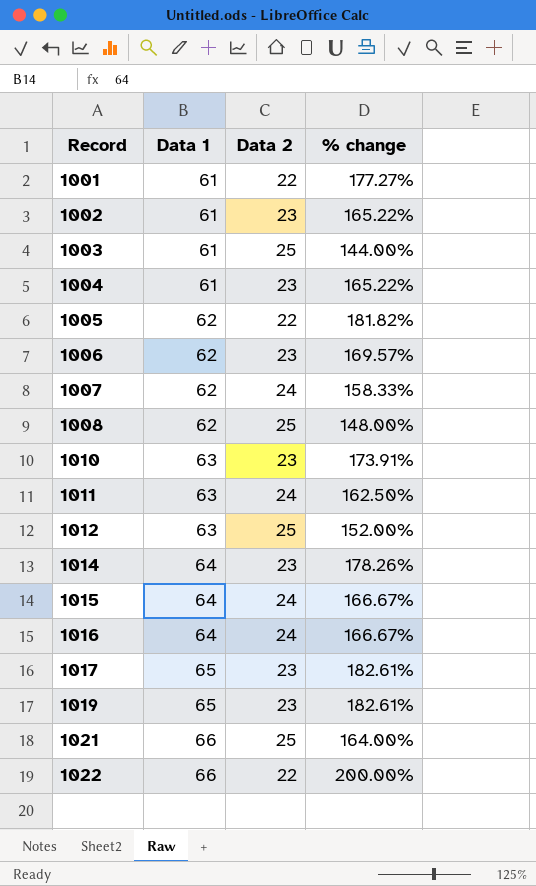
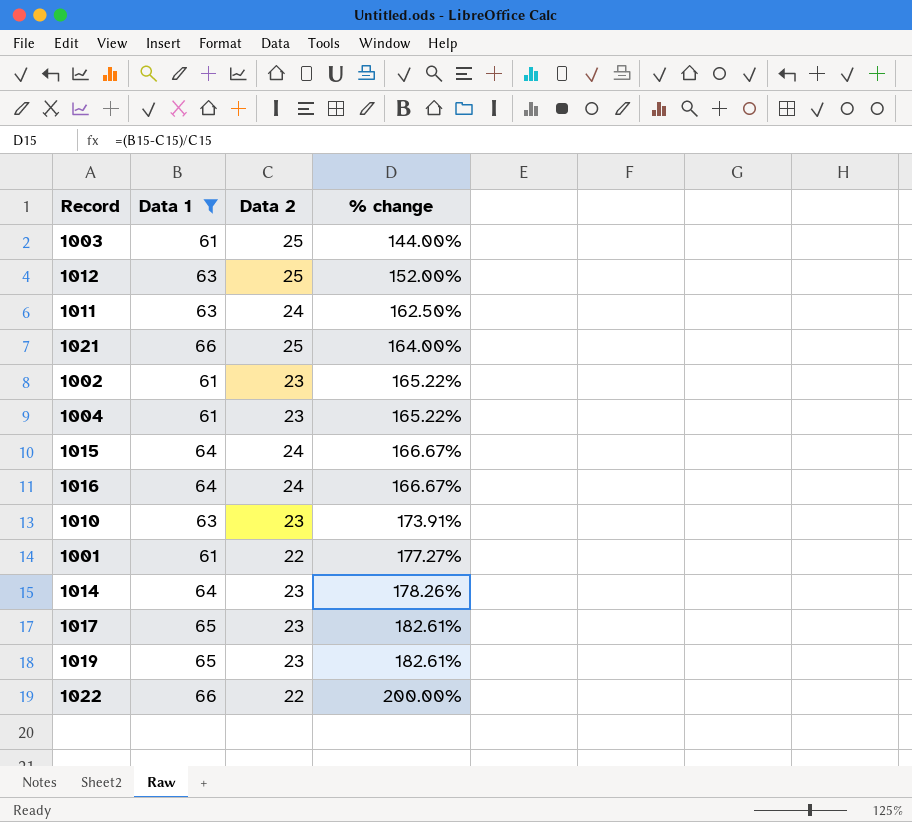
filter: none -> Data 1 != 62
row order: Record ascending -> % change ascending

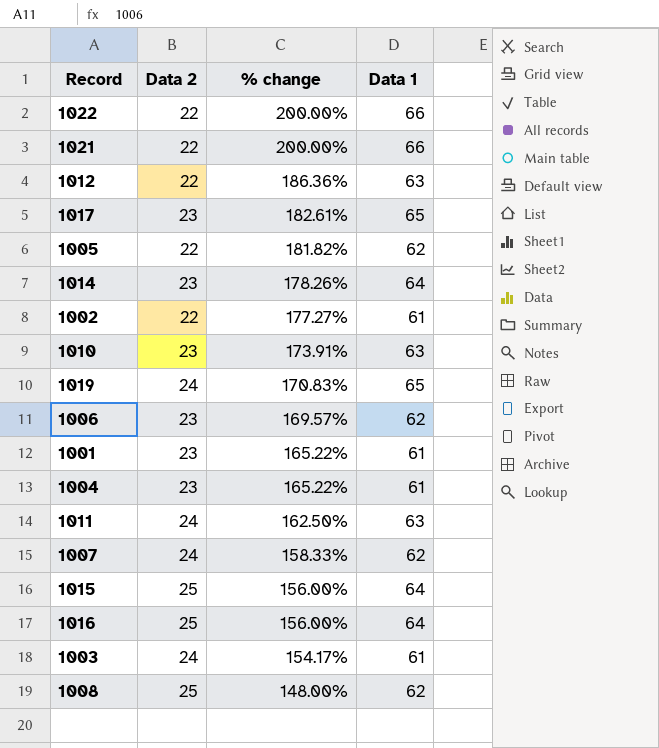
filter: Data 1 != 62 -> none
row order: % change ascending -> % change descending
column Data 1 | position: 2 -> 4
1021 | Data 2: 25 -> 22
1021 | % change: 164.00% -> 200.00%
1012 | Data 2: 25 -> 22
1012 | % change: 152.00% -> 186.36%
1002 | Data 2: 23 -> 22
1002 | % change: 165.22% -> 177.27%
1019 | Data 2: 23 -> 24
1019 | % change: 182.61% -> 170.83%
1001 | Data 2: 22 -> 23
1001 | % change: 177.27% -> 165.22%
1015 | Data 2: 24 -> 25
1015 | % change: 166.67% -> 156.00%
1016 | Data 2: 24 -> 25
1016 | % change: 166.67% -> 156.00%
1003 | Data 2: 25 -> 24
1003 | % change: 144.00% -> 154.17%

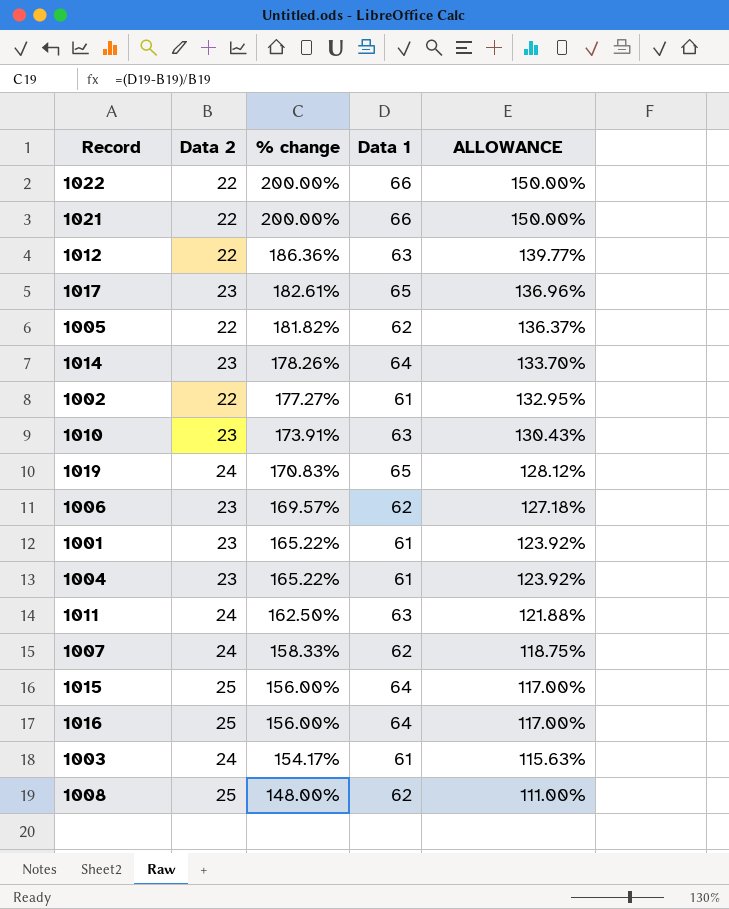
column ALLOWANCE | formula: none -> [% change] * 0.75

